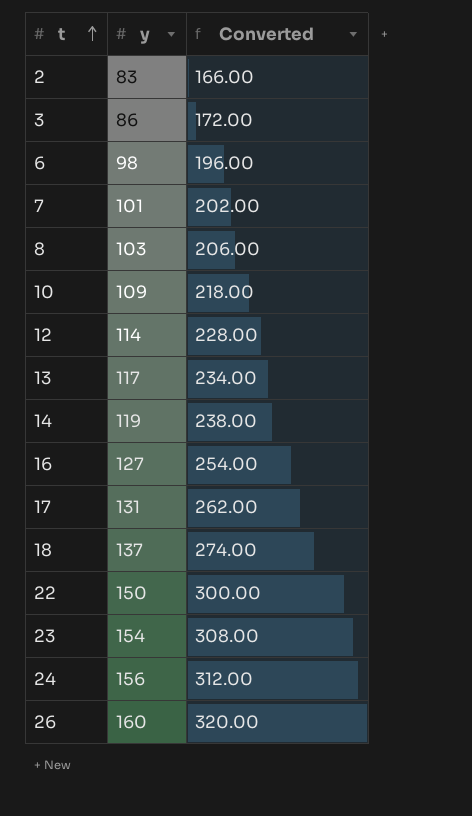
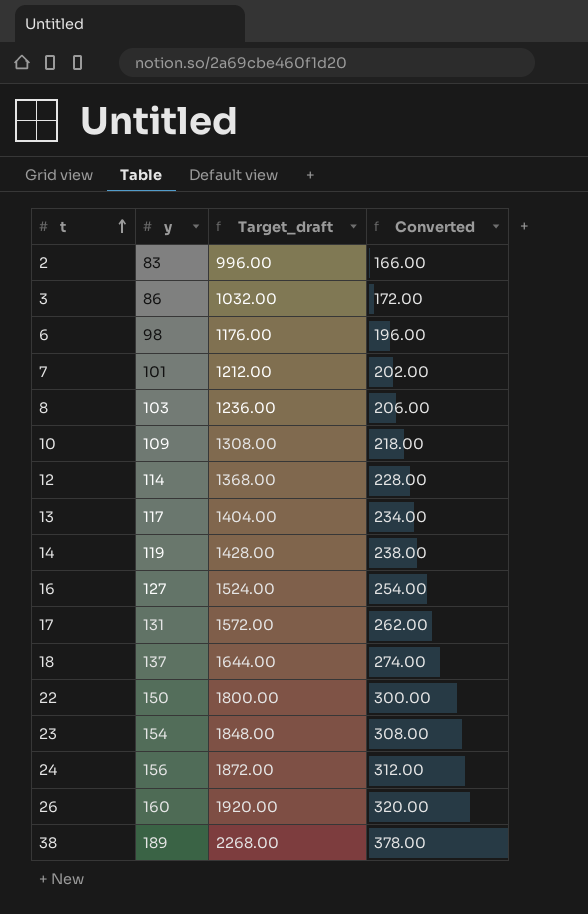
column Target_draft | formula: none -> [y] * 12
row 38: none -> 189 | 2268.00 | 378.00

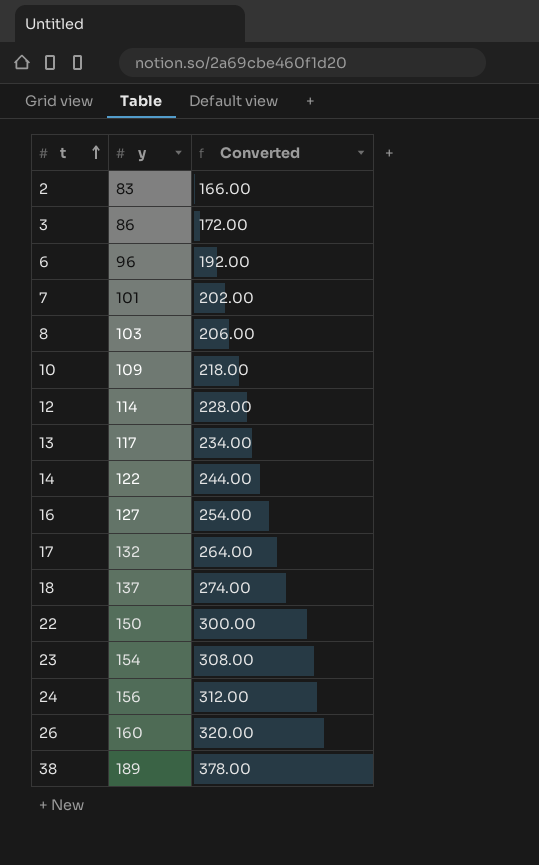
column Target_draft | formula: [y] * 12 -> none
6 | y: 98 -> 96
6 | Converted: 196.00 -> 192.00
14 | y: 119 -> 122
14 | Converted: 238.00 -> 244.00
17 | y: 131 -> 132
17 | Converted: 262.00 -> 264.00

